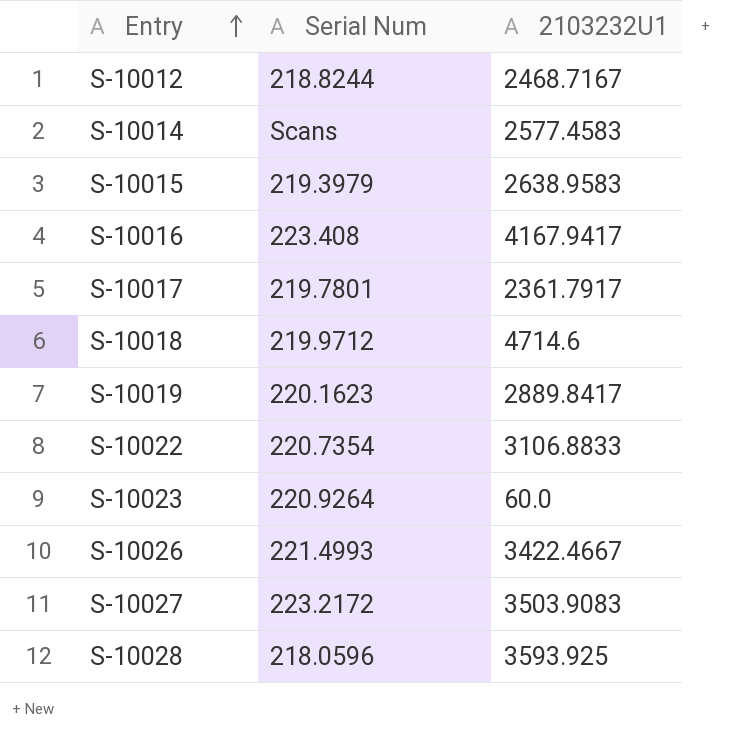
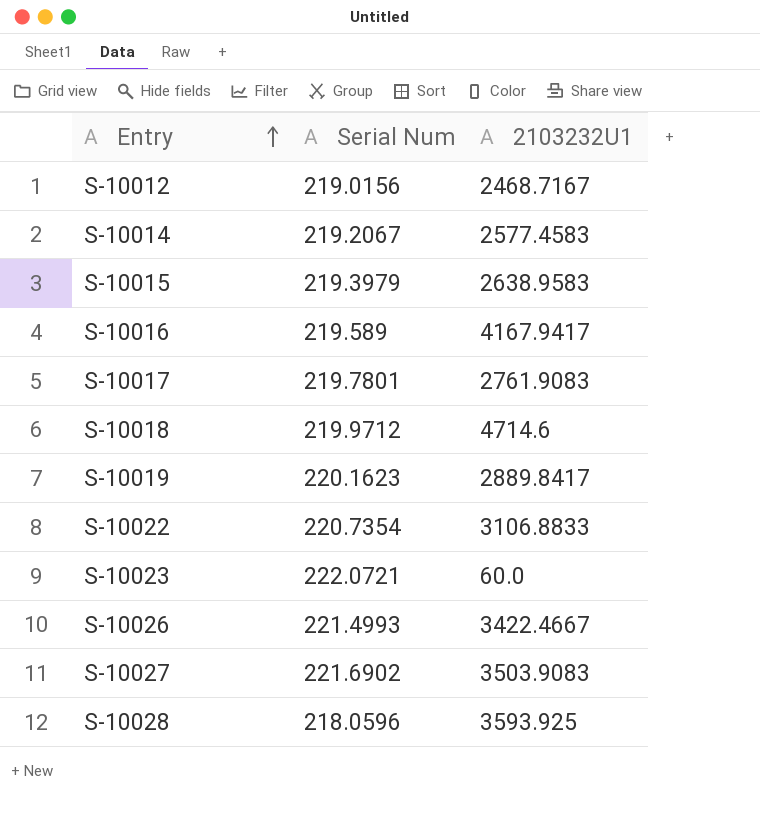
S-10012 | Serial Num: 218.8244 -> 219.0156
S-10014 | Serial Num: Scans -> 219.2067
S-10016 | Serial Num: 223.408 -> 219.589
S-10017 | 2103232U1: 2361.7917 -> 2761.9083
S-10023 | Serial Num: 220.9264 -> 222.0721
S-10027 | Serial Num: 223.2172 -> 221.6902

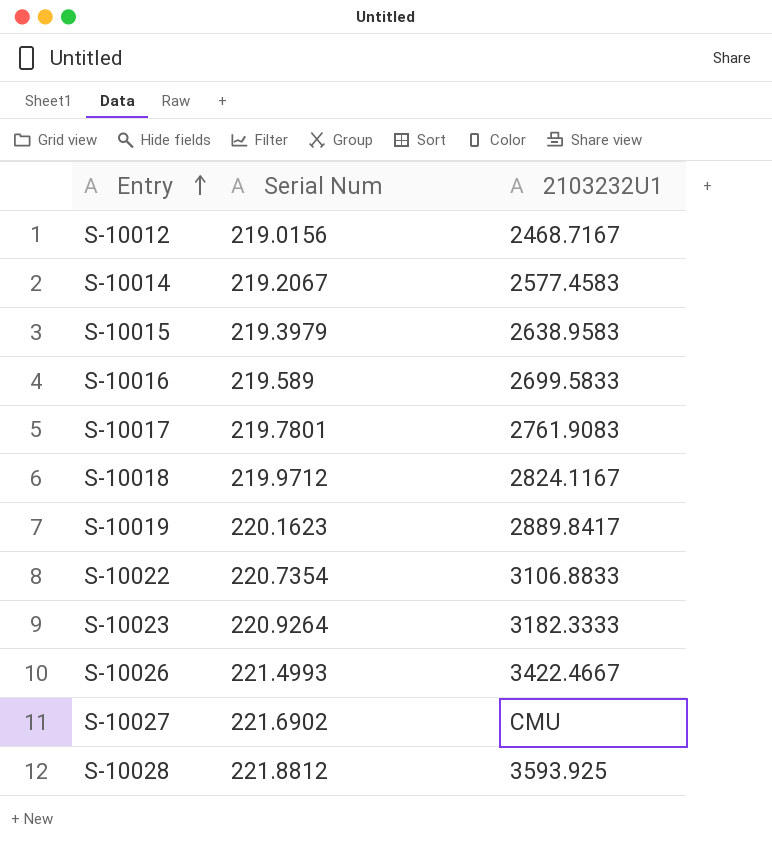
S-10016 | 2103232U1: 4167.9417 -> 2699.5833
S-10018 | 2103232U1: 4714.6 -> 2824.1167
S-10023 | Serial Num: 222.0721 -> 220.9264
S-10023 | 2103232U1: 60.0 -> 3182.3333
S-10027 | 2103232U1: 3503.9083 -> CMU
S-10028 | Serial Num: 218.0596 -> 221.8812

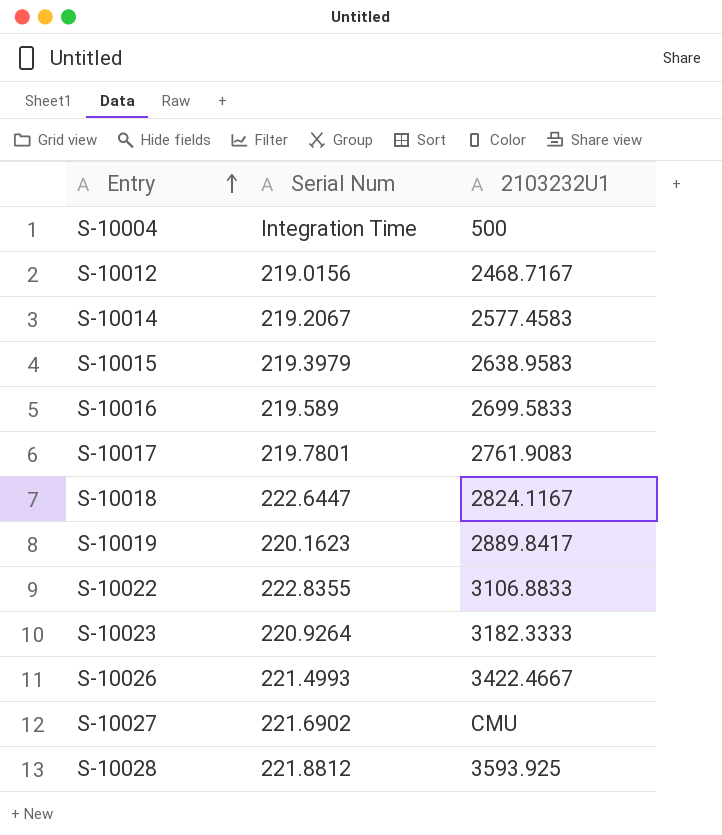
row S-10004: none -> Integration Time | 500
S-10018 | Serial Num: 219.9712 -> 222.6447
S-10022 | Serial Num: 220.7354 -> 222.8355

